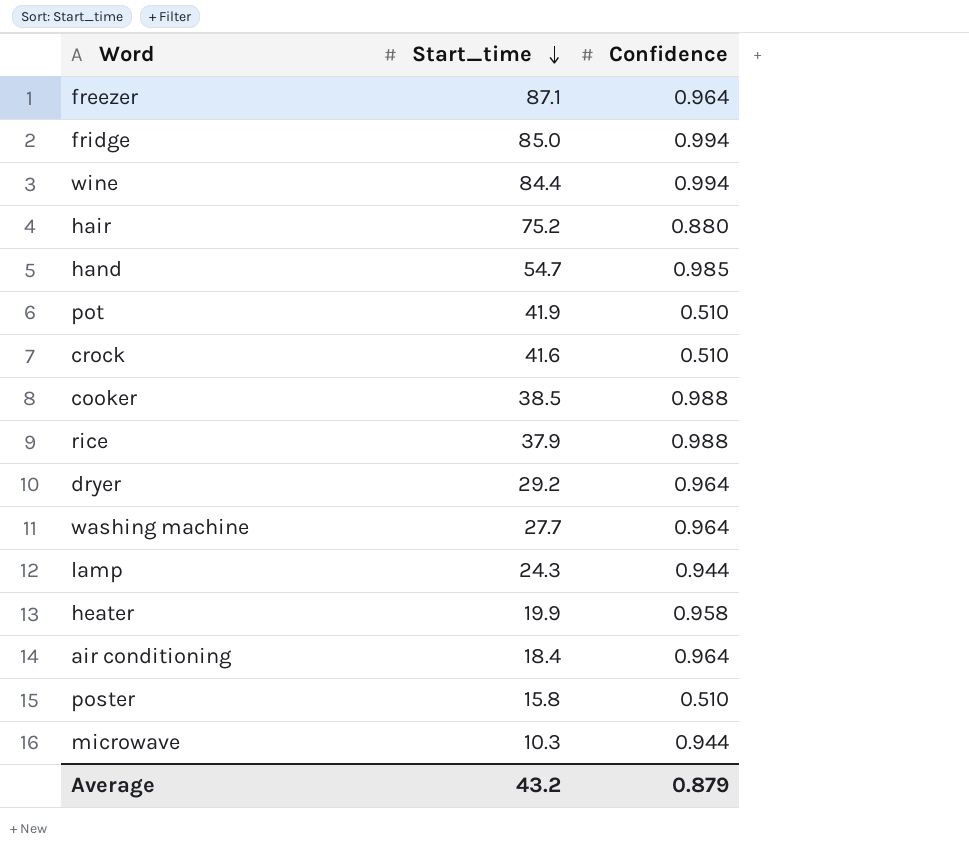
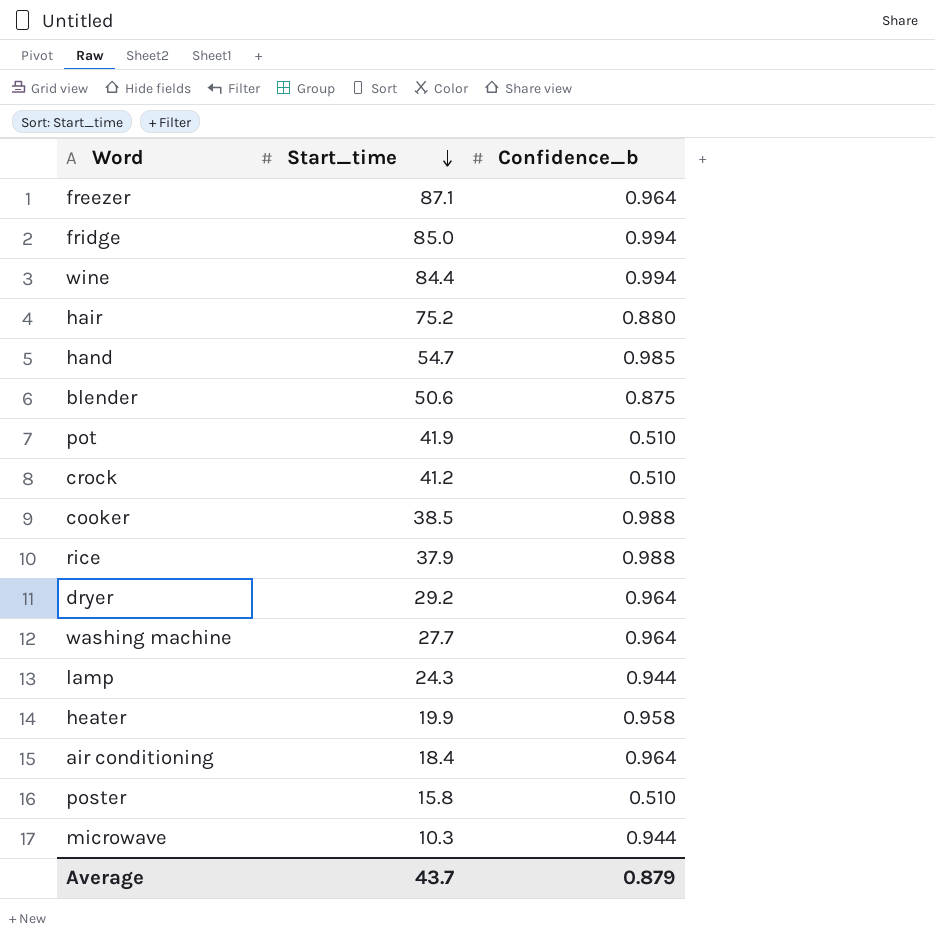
column name: Confidence -> Confidence_b
row blender: none -> 50.6 | 0.875
crock | Start_time: 41.6 -> 41.2
Average | Start_time: 43.2 -> 43.7

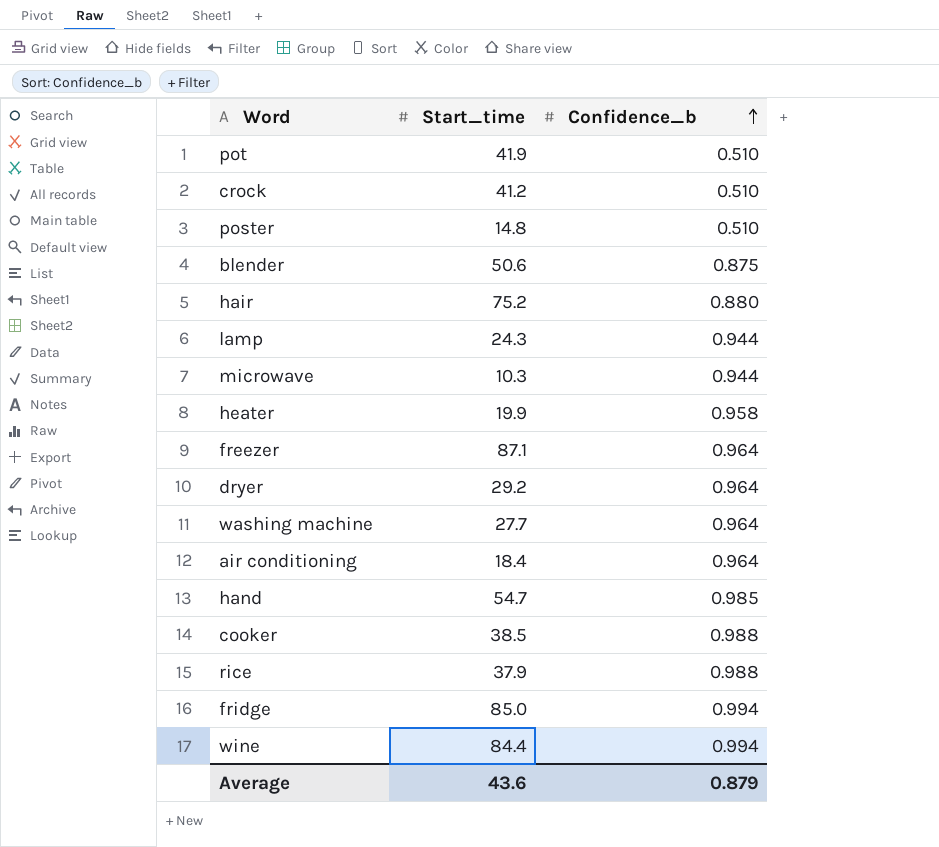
row order: Start_time descending -> Confidence_b ascending
poster | Start_time: 15.8 -> 14.8
Average | Start_time: 43.7 -> 43.6

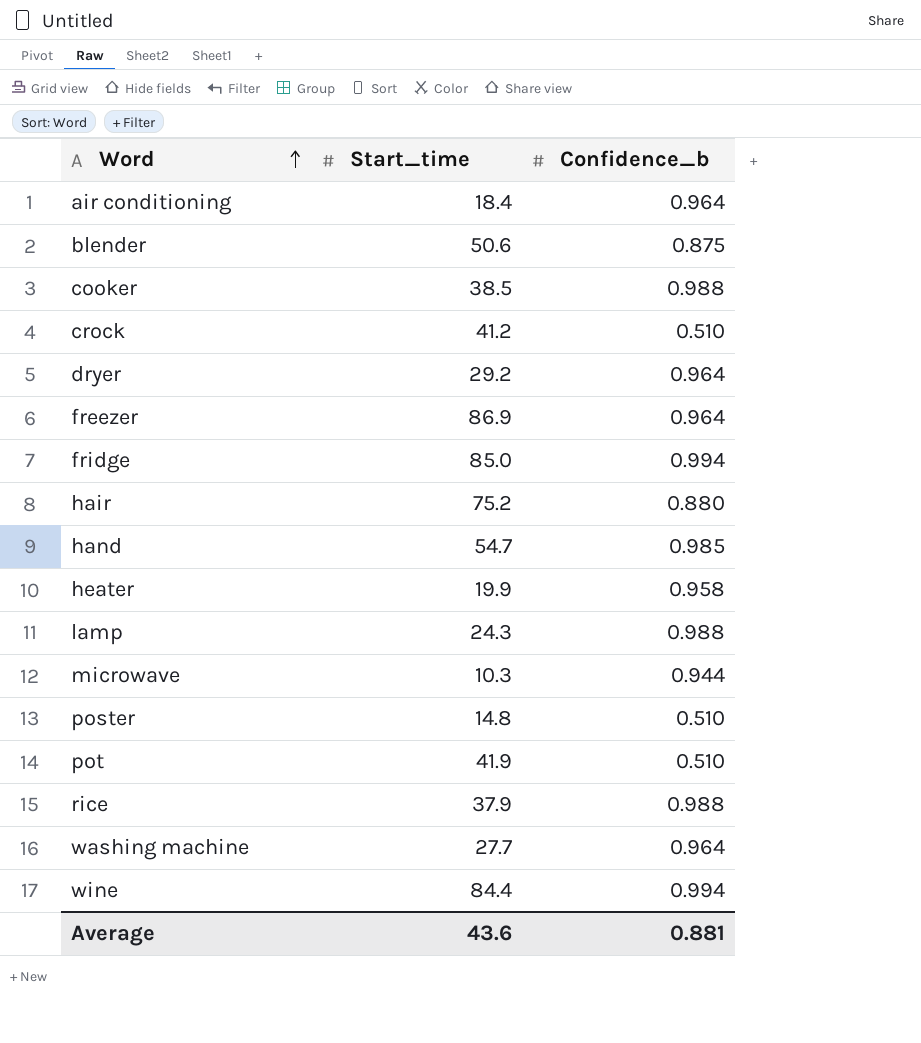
row order: Confidence_b ascending -> Word ascending
freezer | Start_time: 87.1 -> 86.9
lamp | Confidence_b: 0.944 -> 0.988
Average | Confidence_b: 0.879 -> 0.881

